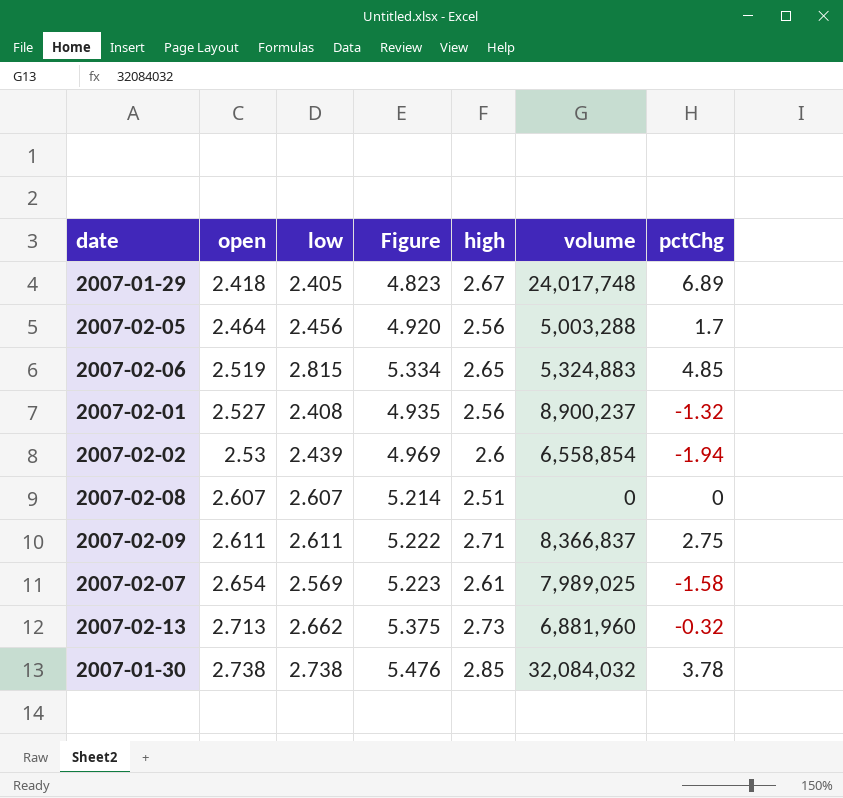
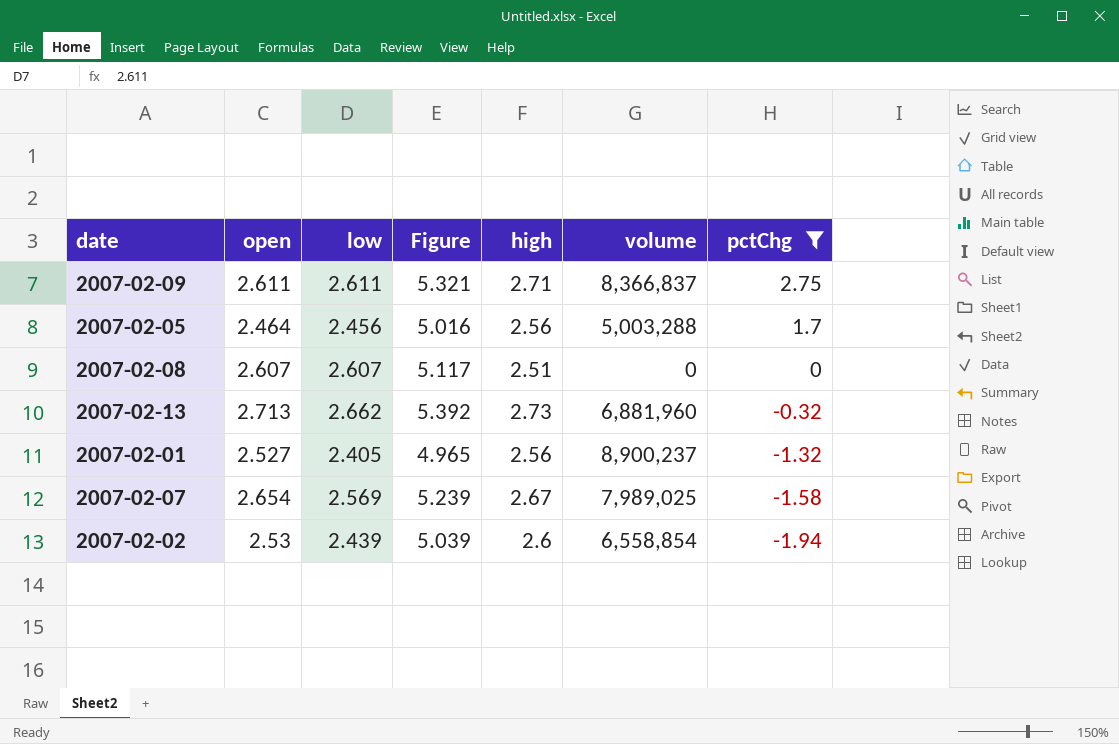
filter: none -> pctChg <= 2.75
row order: open ascending -> pctChg descending
column Figure | formula: [open] + [low] -> [low] + [high]
2007-02-01 | low: 2.408 -> 2.405
2007-02-07 | high: 2.61 -> 2.67

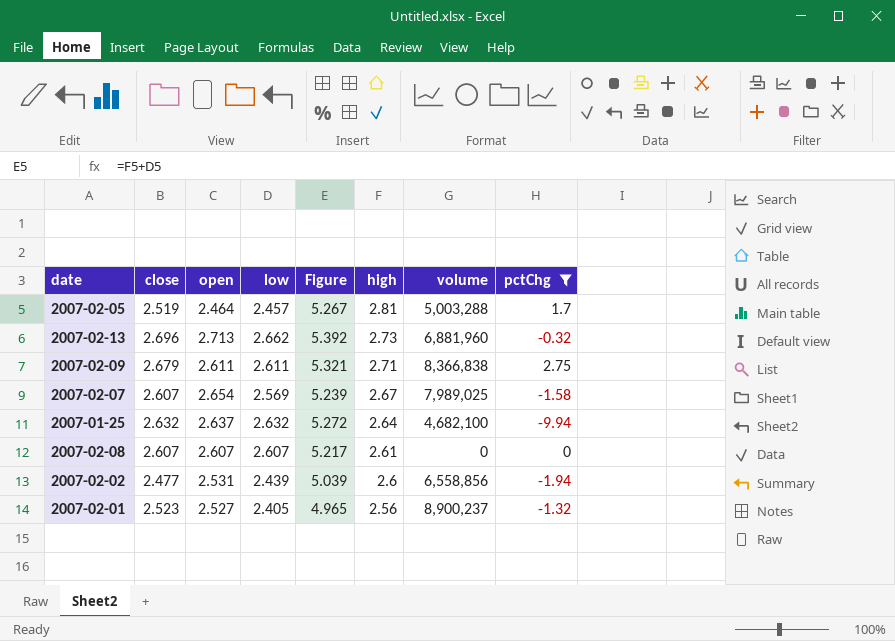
row order: pctChg descending -> high descending
column close | position: none -> 2
2007-02-05 | low: 2.456 -> 2.457
2007-02-05 | Figure: 5.016 -> 5.267
2007-02-05 | high: 2.56 -> 2.81
2007-02-09 | volume: 8,366,837 -> 8,366,838
row 2007-01-25: none -> 2.632 | 2.637 | 2.632 | 5.272 | 2.64 | 4,682,100 | -9.94
2007-02-08 | Figure: 5.117 -> 5.217
2007-02-08 | high: 2.51 -> 2.61
2007-02-02 | open: 2.53 -> 2.531
2007-02-02 | volume: 6,558,854 -> 6,558,856

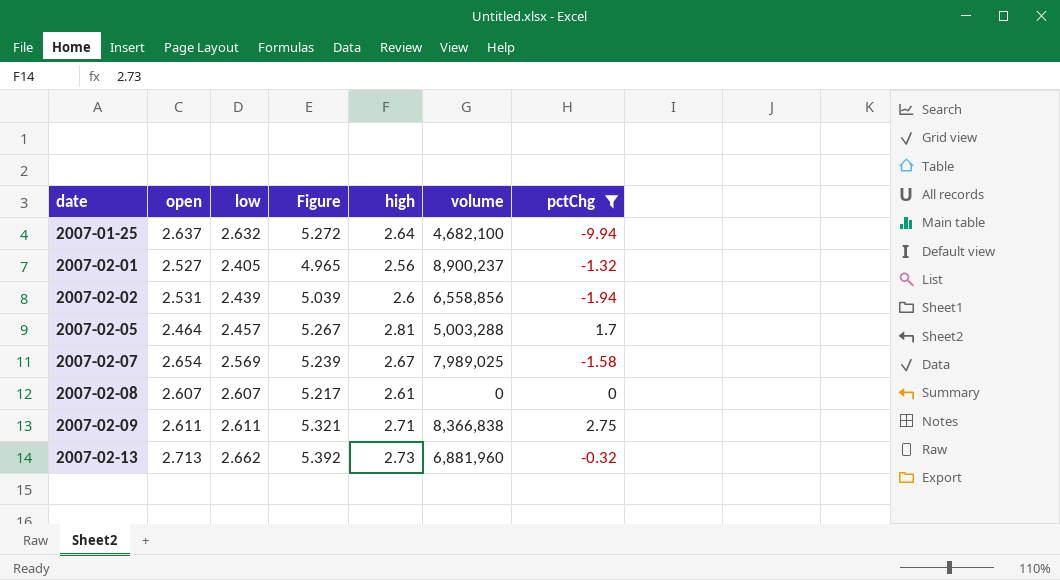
row order: high descending -> date ascending
column close | position: 2 -> none

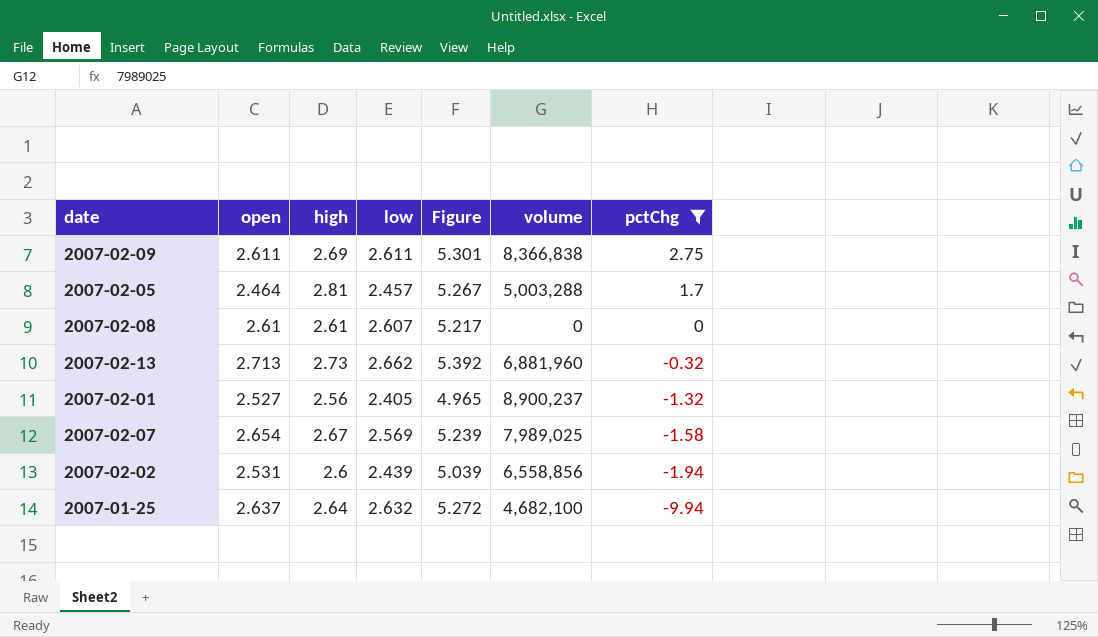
row order: date ascending -> pctChg descending
column high | position: 5 -> 3
2007-02-09 | high: 2.71 -> 2.69
2007-02-09 | Figure: 5.321 -> 5.301
2007-02-08 | open: 2.607 -> 2.61

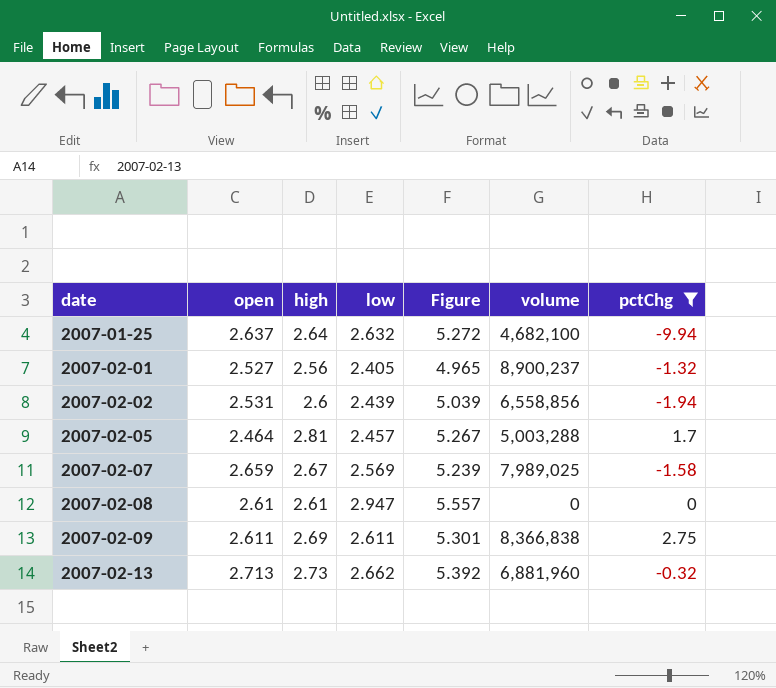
row order: pctChg descending -> date ascending
2007-02-07 | open: 2.654 -> 2.659
2007-02-08 | low: 2.607 -> 2.947
2007-02-08 | Figure: 5.217 -> 5.557

